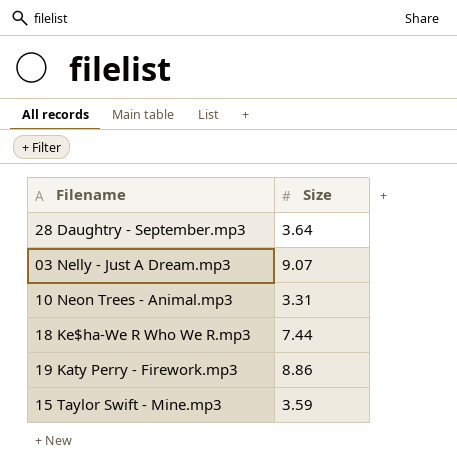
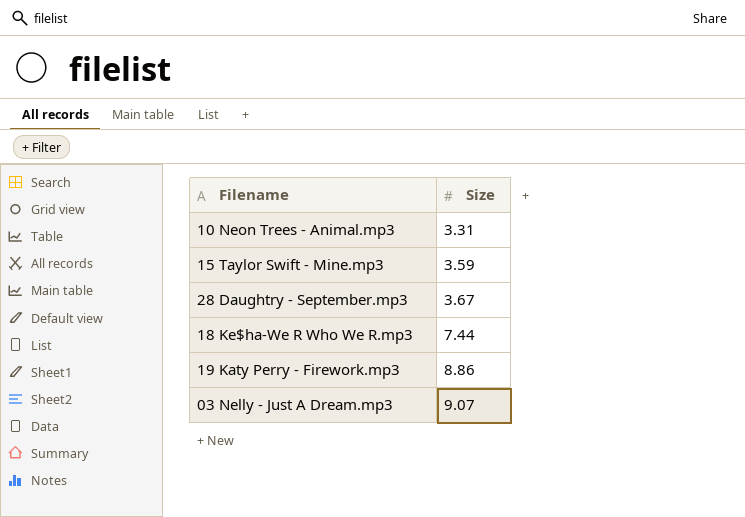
row order: none -> Size ascending
28 Daughtry - September.mp3 | Size: 3.64 -> 3.67

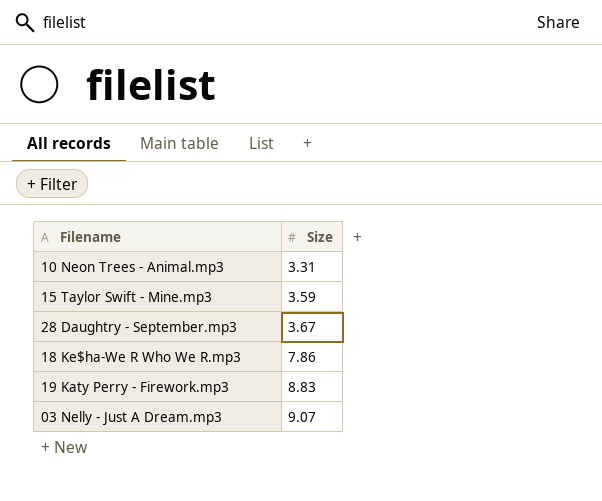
18 Ke$ha-We R Who We R.mp3 | Size: 7.44 -> 7.86
19 Katy Perry - Firework.mp3 | Size: 8.86 -> 8.83

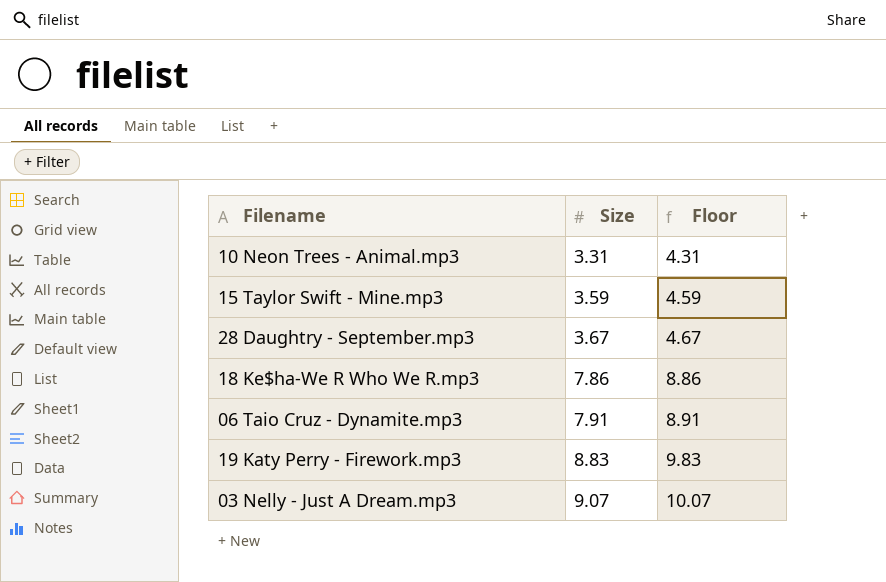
column Floor | formula: none -> [Size] + 1
row 06 Taio Cruz - Dynamite.mp3: none -> 7.91 | 8.91

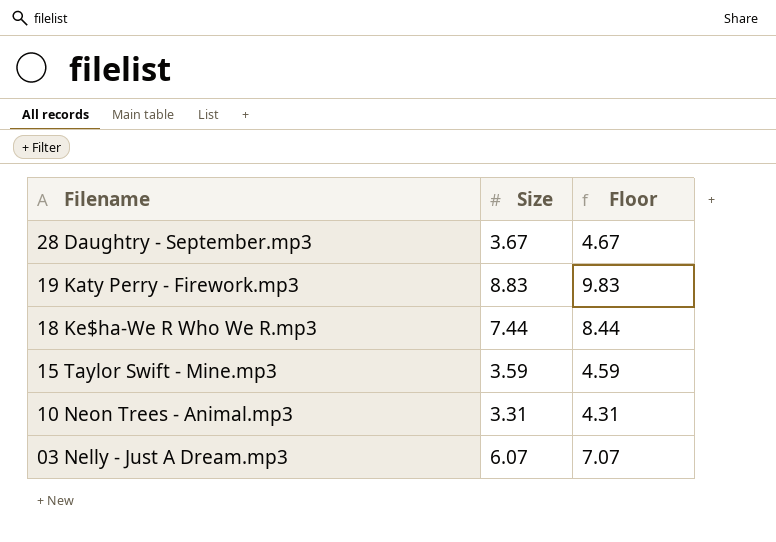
row order: Size ascending -> Filename descending
row 06 Taio Cruz - Dynamite.mp3: 7.91 | 8.91 -> none
18 Ke$ha-We R Who We R.mp3 | Size: 7.86 -> 7.44
18 Ke$ha-We R Who We R.mp3 | Floor: 8.86 -> 8.44
03 Nelly - Just A Dream.mp3 | Size: 9.07 -> 6.07
03 Nelly - Just A Dream.mp3 | Floor: 10.07 -> 7.07

